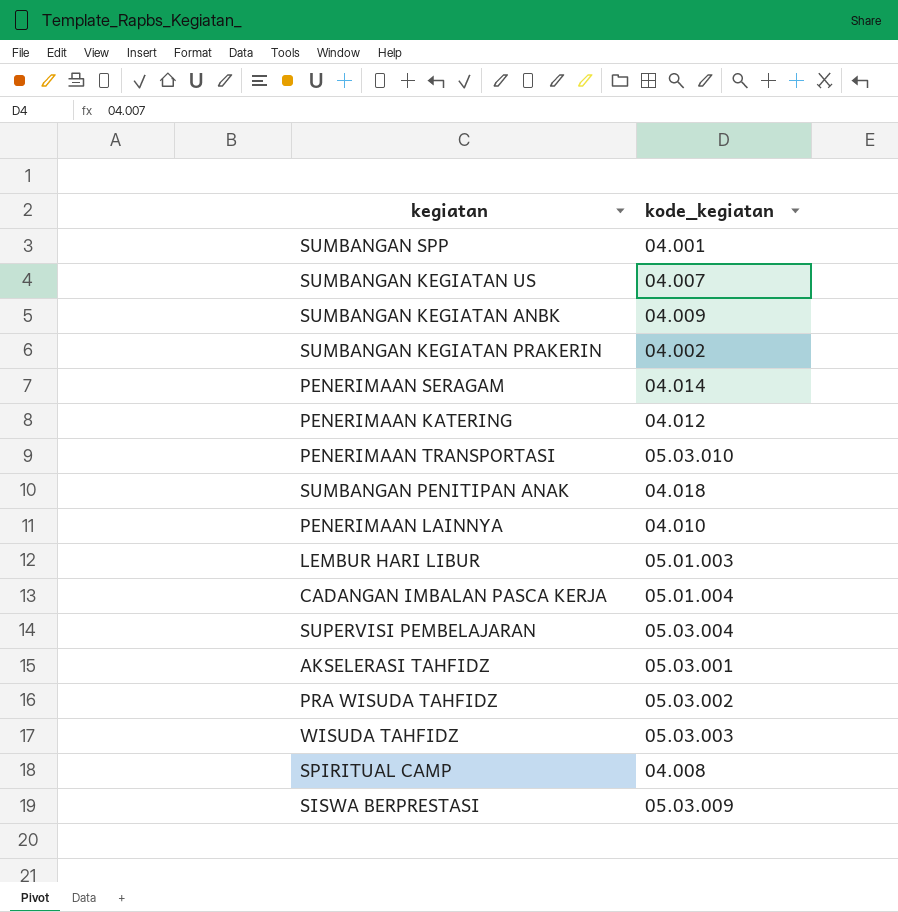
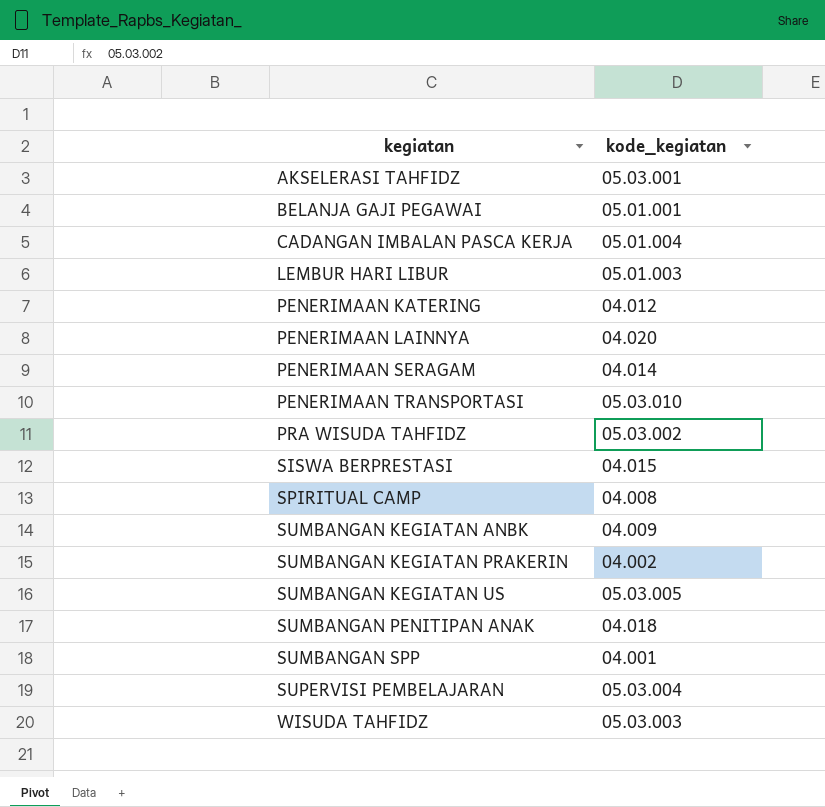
row order: none -> kegiatan ascending
row BELANJA GAJI PEGAWAI: none -> 05.01.001
PENERIMAAN LAINNYA | kode_kegiatan: 04.010 -> 04.020
SISWA BERPRESTASI | kode_kegiatan: 05.03.009 -> 04.015
SUMBANGAN KEGIATAN US | kode_kegiatan: 04.007 -> 05.03.005

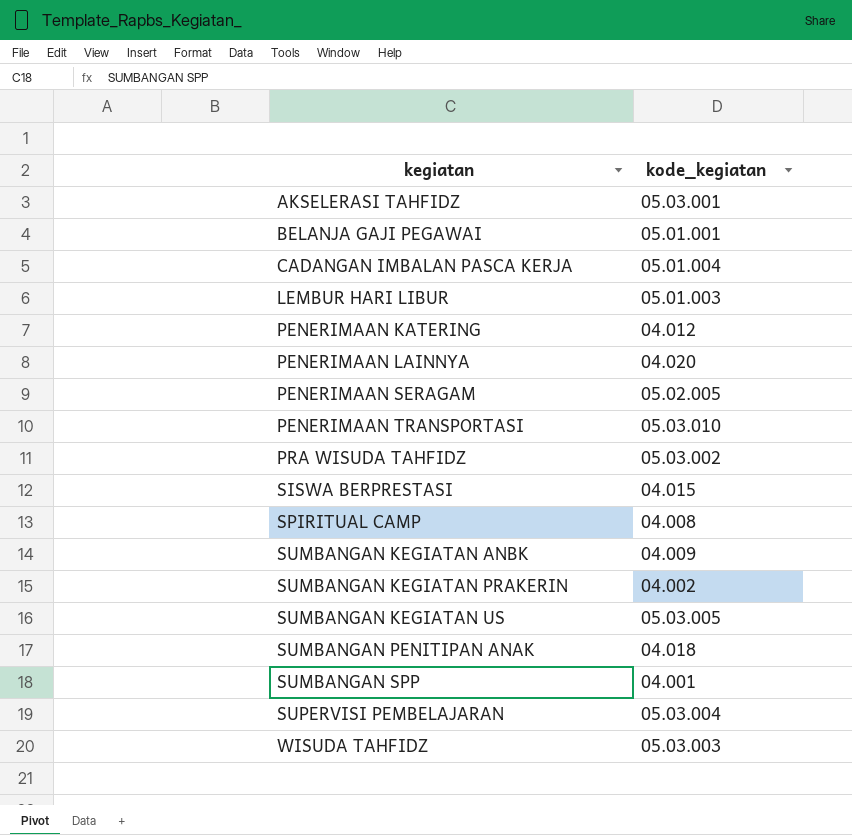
PENERIMAAN SERAGAM | kode_kegiatan: 04.014 -> 05.02.005

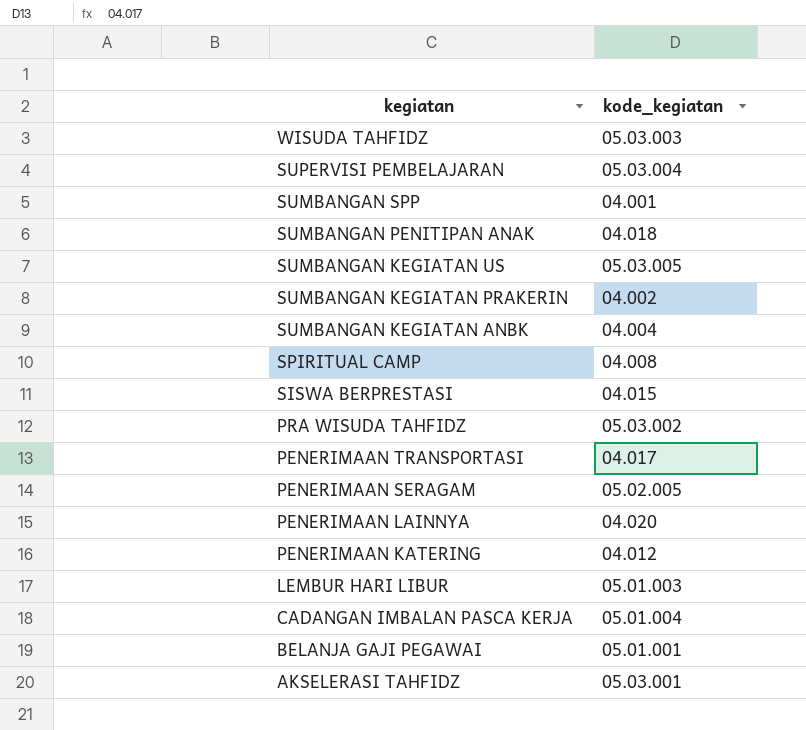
row order: kegiatan ascending -> kegiatan descending
SUMBANGAN KEGIATAN ANBK | kode_kegiatan: 04.009 -> 04.004
PENERIMAAN TRANSPORTASI | kode_kegiatan: 05.03.010 -> 04.017

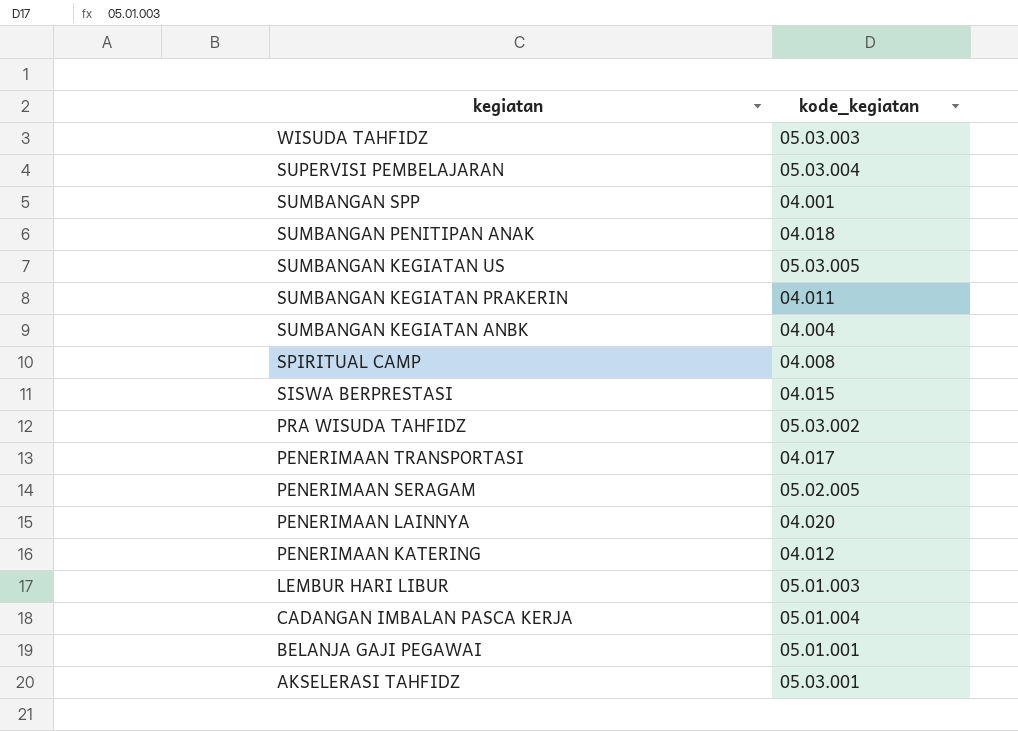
SUMBANGAN KEGIATAN PRAKERIN | kode_kegiatan: 04.002 -> 04.011

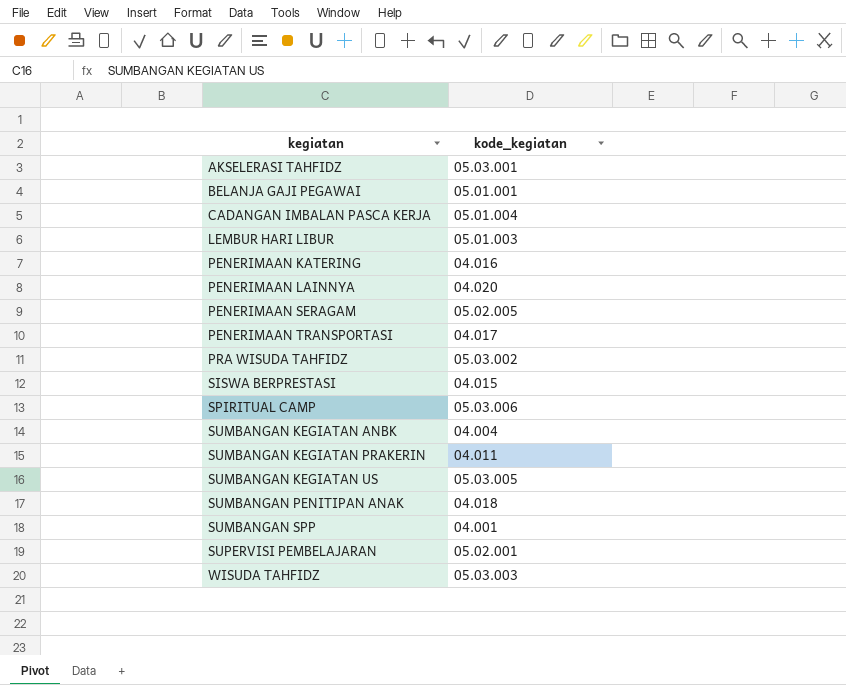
row order: kegiatan descending -> kegiatan ascending
PENERIMAAN KATERING | kode_kegiatan: 04.012 -> 04.016
SPIRITUAL CAMP | kode_kegiatan: 04.008 -> 05.03.006
SUPERVISI PEMBELAJARAN | kode_kegiatan: 05.03.004 -> 05.02.001

